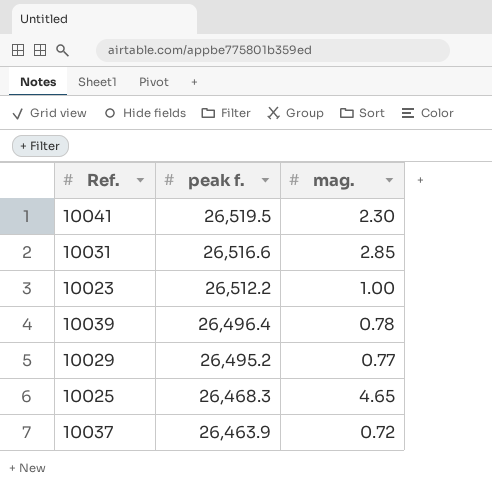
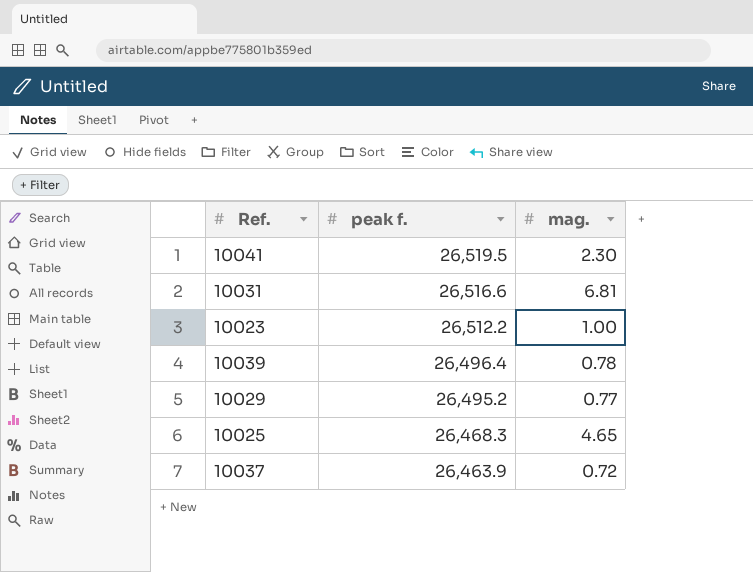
10031 | mag.: 2.85 -> 6.81

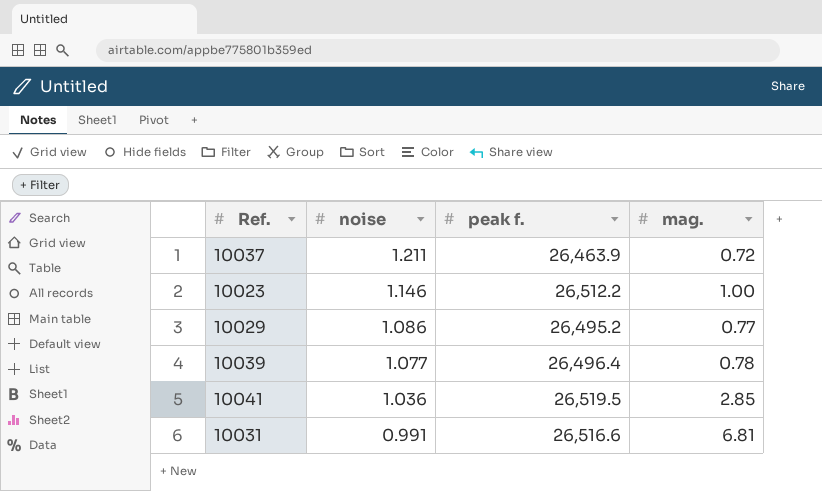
row order: peak f. descending -> noise descending
column noise | position: none -> 2
row 10025: 26,468.3 | 4.65 -> none
10041 | mag.: 2.30 -> 2.85

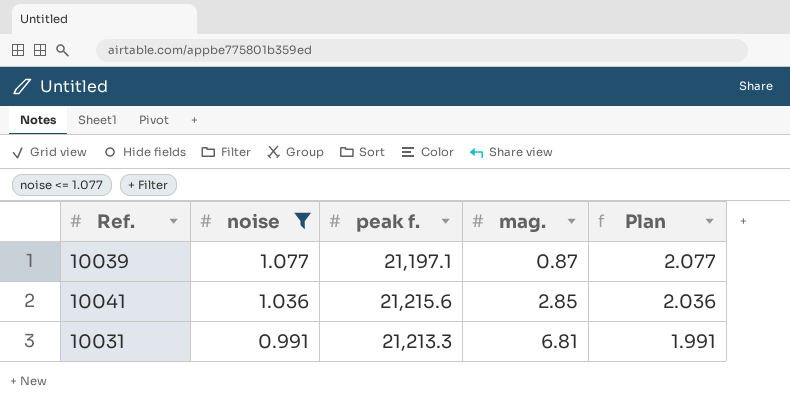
filter: none -> noise <= 1.077
column Plan | formula: none -> [noise] + 1
10039 | peak f.: 26,496.4 -> 21,197.1
10039 | mag.: 0.78 -> 0.87
10041 | peak f.: 26,519.5 -> 21,215.6
10031 | peak f.: 26,516.6 -> 21,213.3

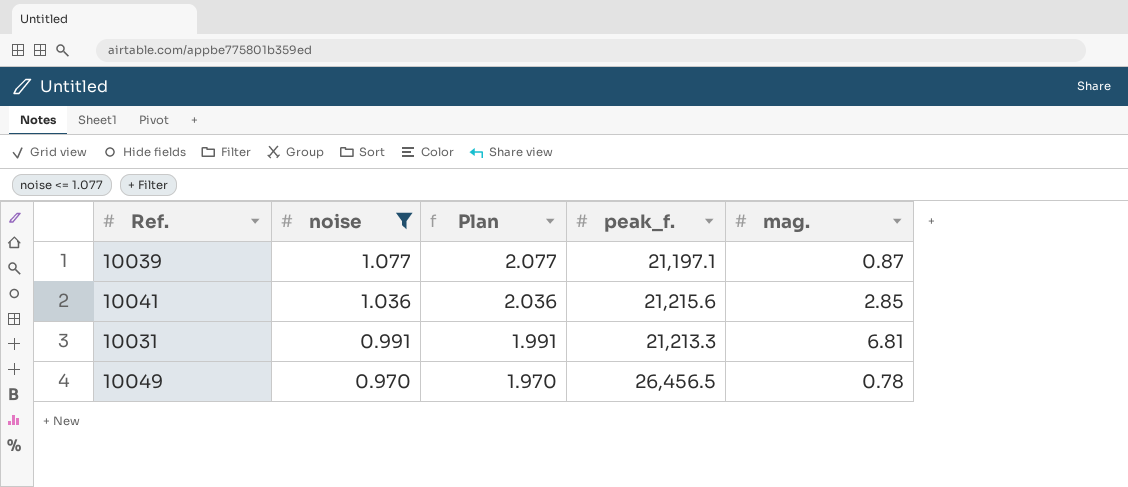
column Plan | position: 5 -> 3
column name: peak f. -> peak_f.
row 10049: none -> 0.970 | 1.970 | 26,456.5 | 0.78

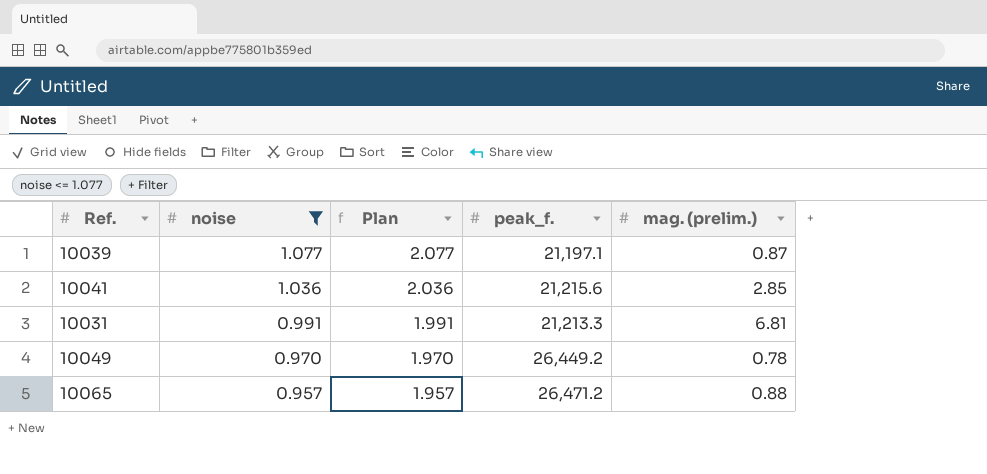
column name: mag. -> mag. (prelim.)
10049 | peak_f.: 26,456.5 -> 26,449.2
row 10065: none -> 0.957 | 1.957 | 26,471.2 | 0.88

